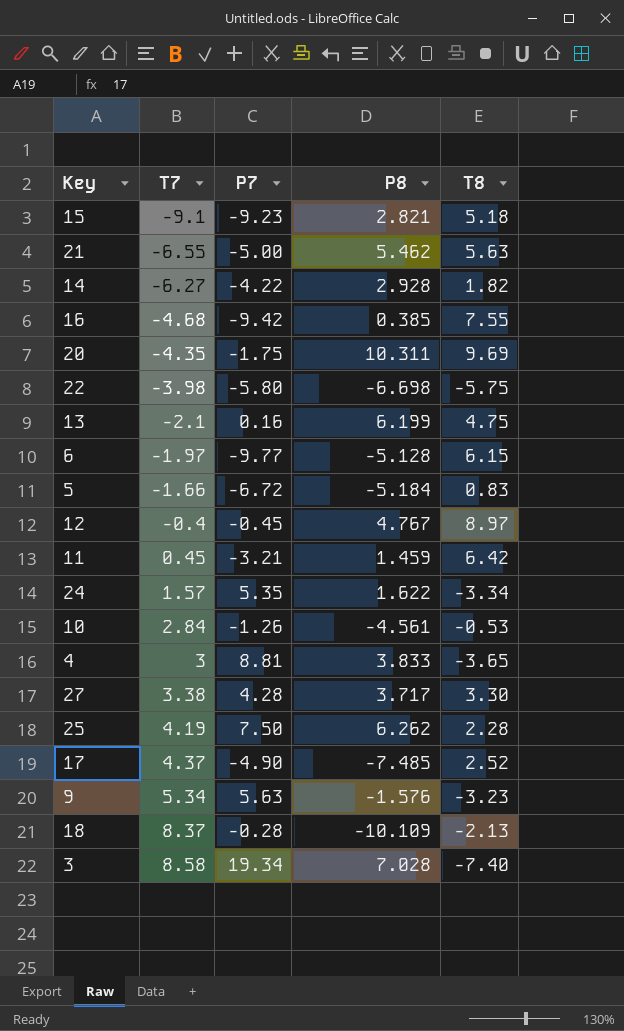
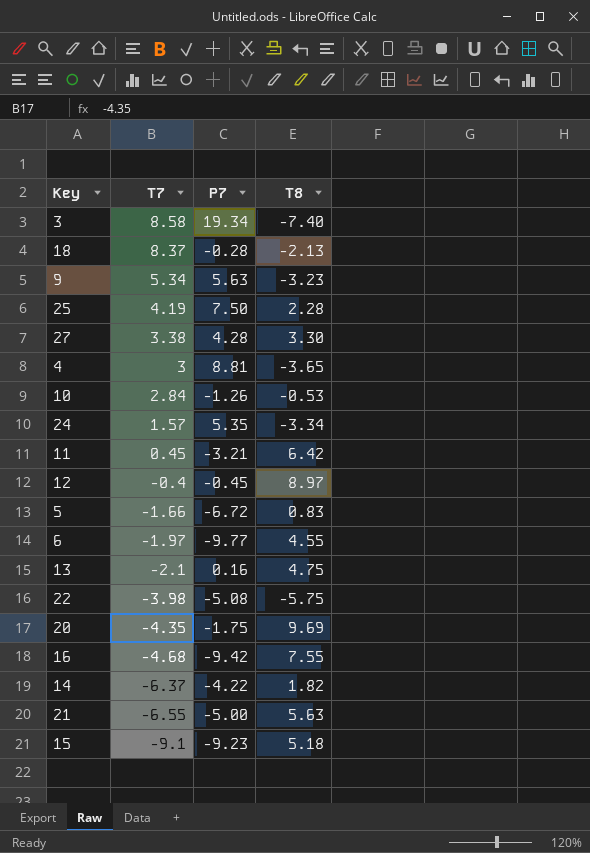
row order: T7 ascending -> T7 descending
column P8 | position: 4 -> none
row 17: 4.37 | -4.90 | -7.485 | 2.52 -> none
6 | T8: 6.15 -> 4.55
22 | P7: -5.80 -> -5.08
14 | T7: -6.27 -> -6.37

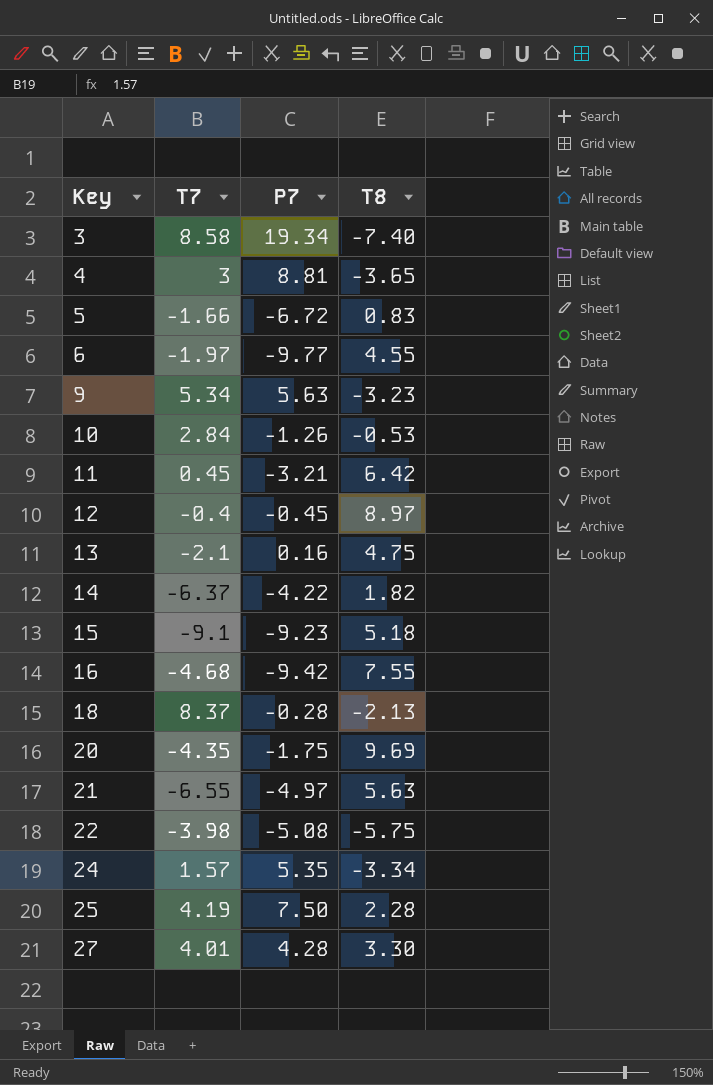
row order: T7 descending -> Key ascending
21 | P7: -5.00 -> -4.97
27 | T7: 3.38 -> 4.01

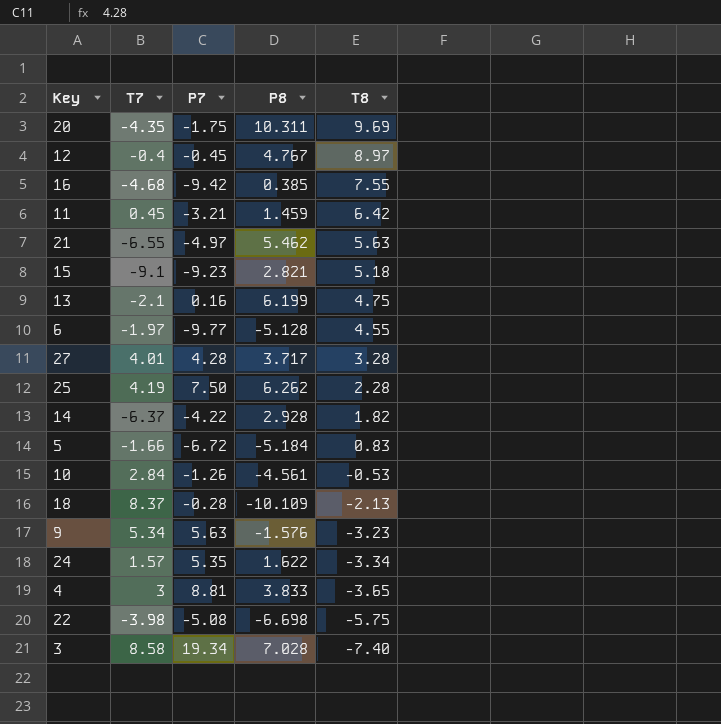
row order: Key ascending -> T8 descending
column P8 | position: none -> 4
27 | T8: 3.30 -> 3.28

